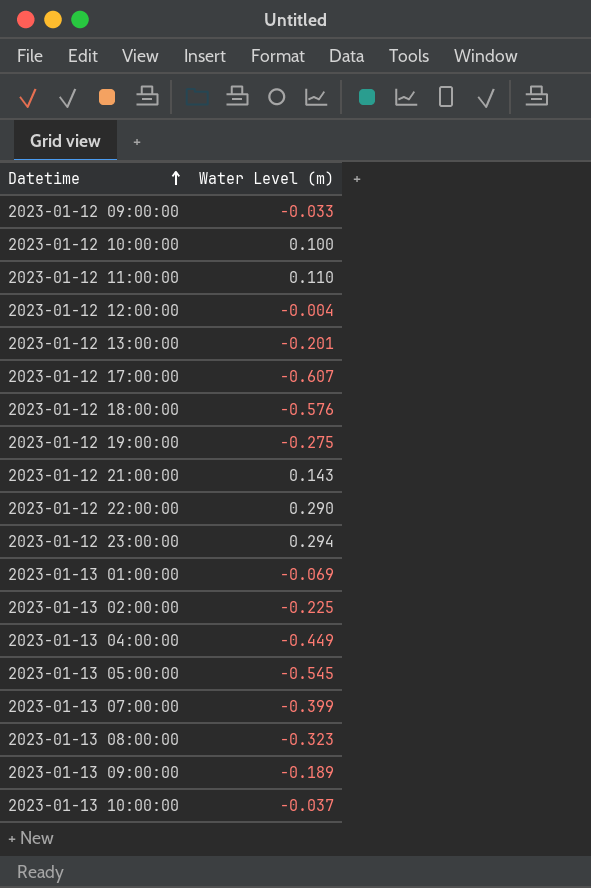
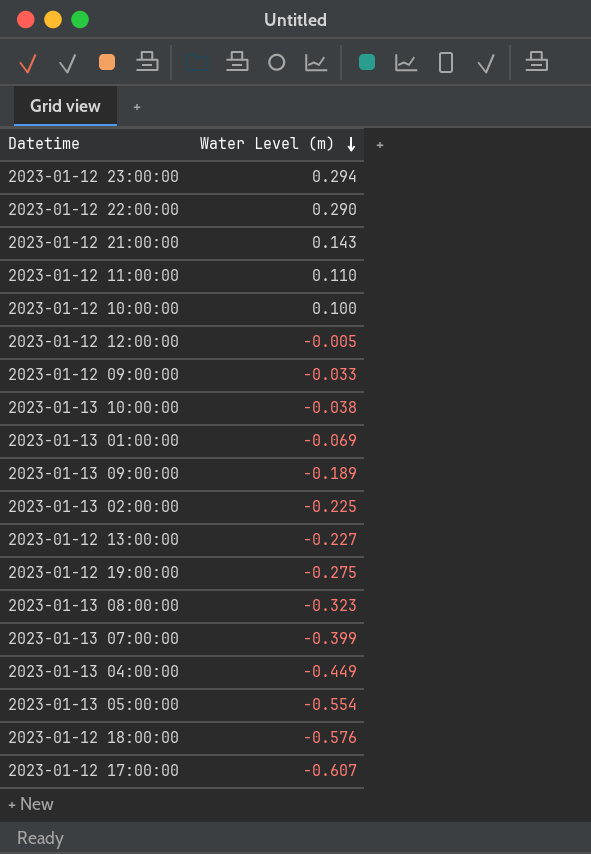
row order: Datetime ascending -> Water Level (m) descending
2023-01-12 12:00:00 | Water Level (m): -0.004 -> -0.005
2023-01-13 10:00:00 | Water Level (m): -0.037 -> -0.038
2023-01-12 13:00:00 | Water Level (m): -0.201 -> -0.227
2023-01-13 05:00:00 | Water Level (m): -0.545 -> -0.554

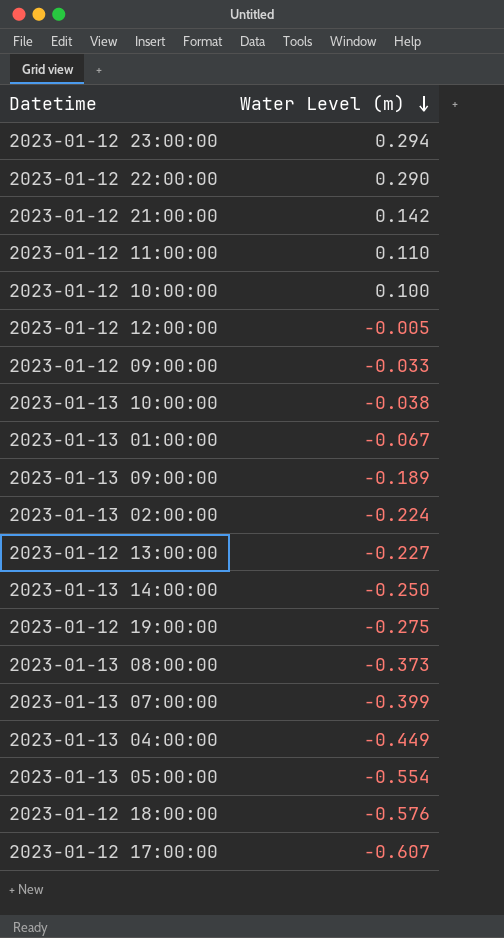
2023-01-12 21:00:00 | Water Level (m): 0.143 -> 0.142
2023-01-13 01:00:00 | Water Level (m): -0.069 -> -0.067
2023-01-13 02:00:00 | Water Level (m): -0.225 -> -0.224
row 2023-01-13 14:00:00: none -> -0.250
2023-01-13 08:00:00 | Water Level (m): -0.323 -> -0.373

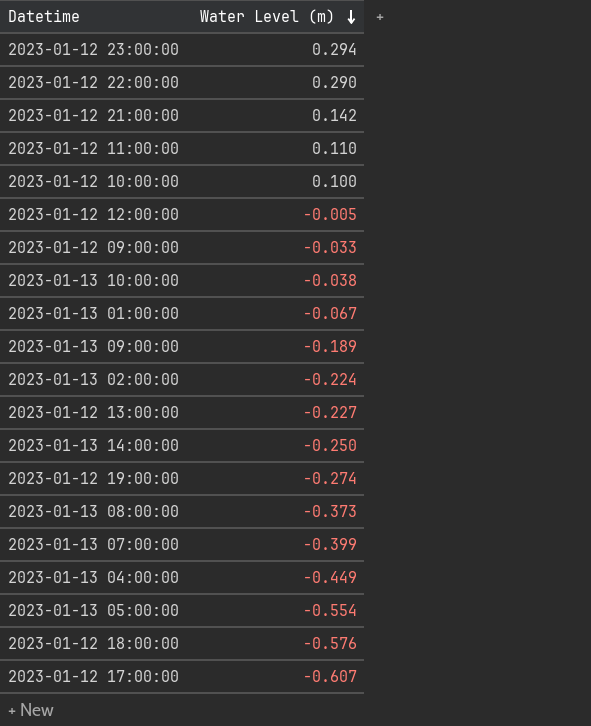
2023-01-12 19:00:00 | Water Level (m): -0.275 -> -0.274

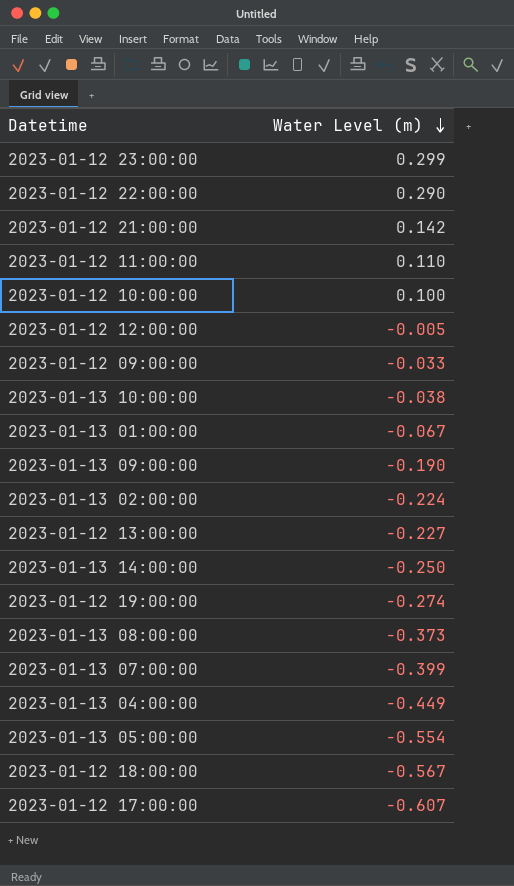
2023-01-12 23:00:00 | Water Level (m): 0.294 -> 0.299
2023-01-13 09:00:00 | Water Level (m): -0.189 -> -0.190
2023-01-12 18:00:00 | Water Level (m): -0.576 -> -0.567

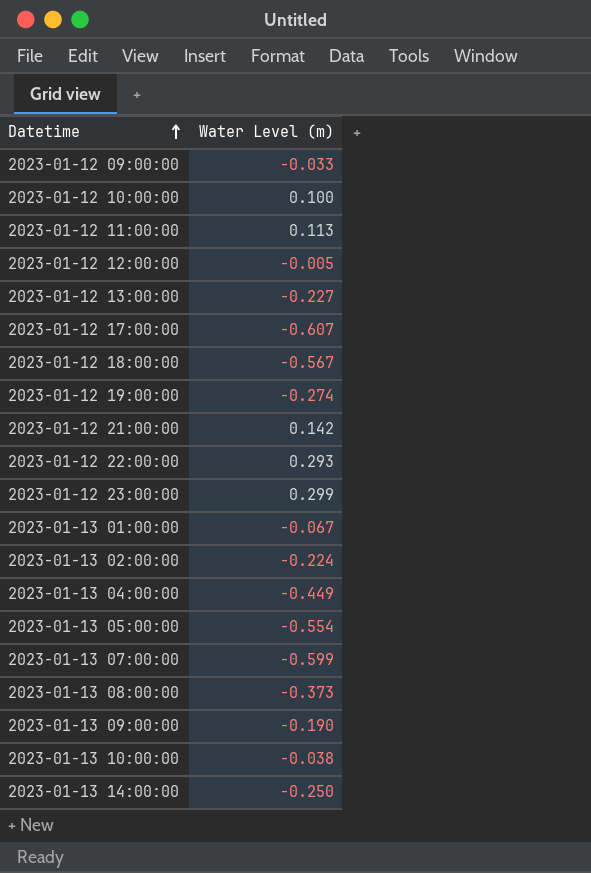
row order: Water Level (m) descending -> Datetime ascending
2023-01-12 11:00:00 | Water Level (m): 0.110 -> 0.113
2023-01-12 22:00:00 | Water Level (m): 0.290 -> 0.293
2023-01-13 07:00:00 | Water Level (m): -0.399 -> -0.599

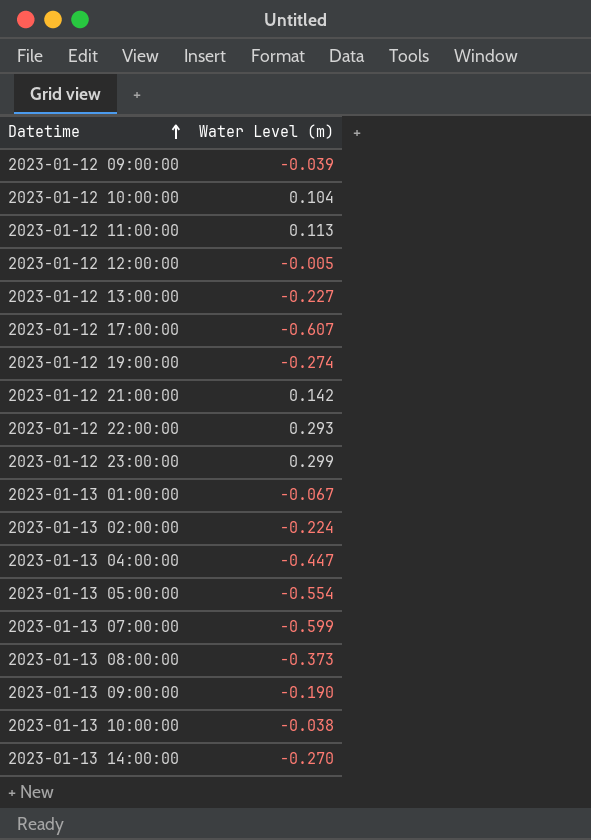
row 2023-01-12 18:00:00: -0.567 -> none
2023-01-12 09:00:00 | Water Level (m): -0.033 -> -0.039
2023-01-12 10:00:00 | Water Level (m): 0.100 -> 0.104
2023-01-13 04:00:00 | Water Level (m): -0.449 -> -0.447
2023-01-13 14:00:00 | Water Level (m): -0.250 -> -0.270

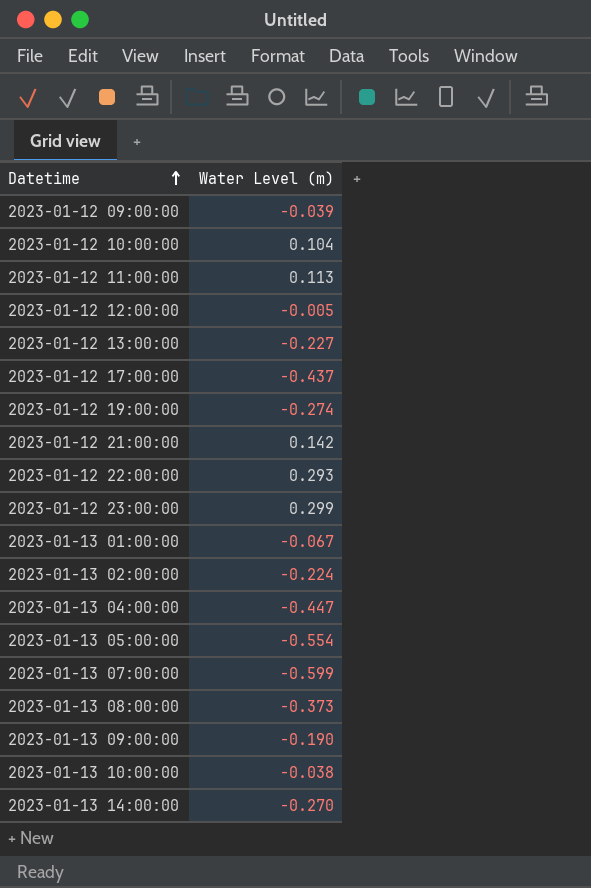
2023-01-12 17:00:00 | Water Level (m): -0.607 -> -0.437

